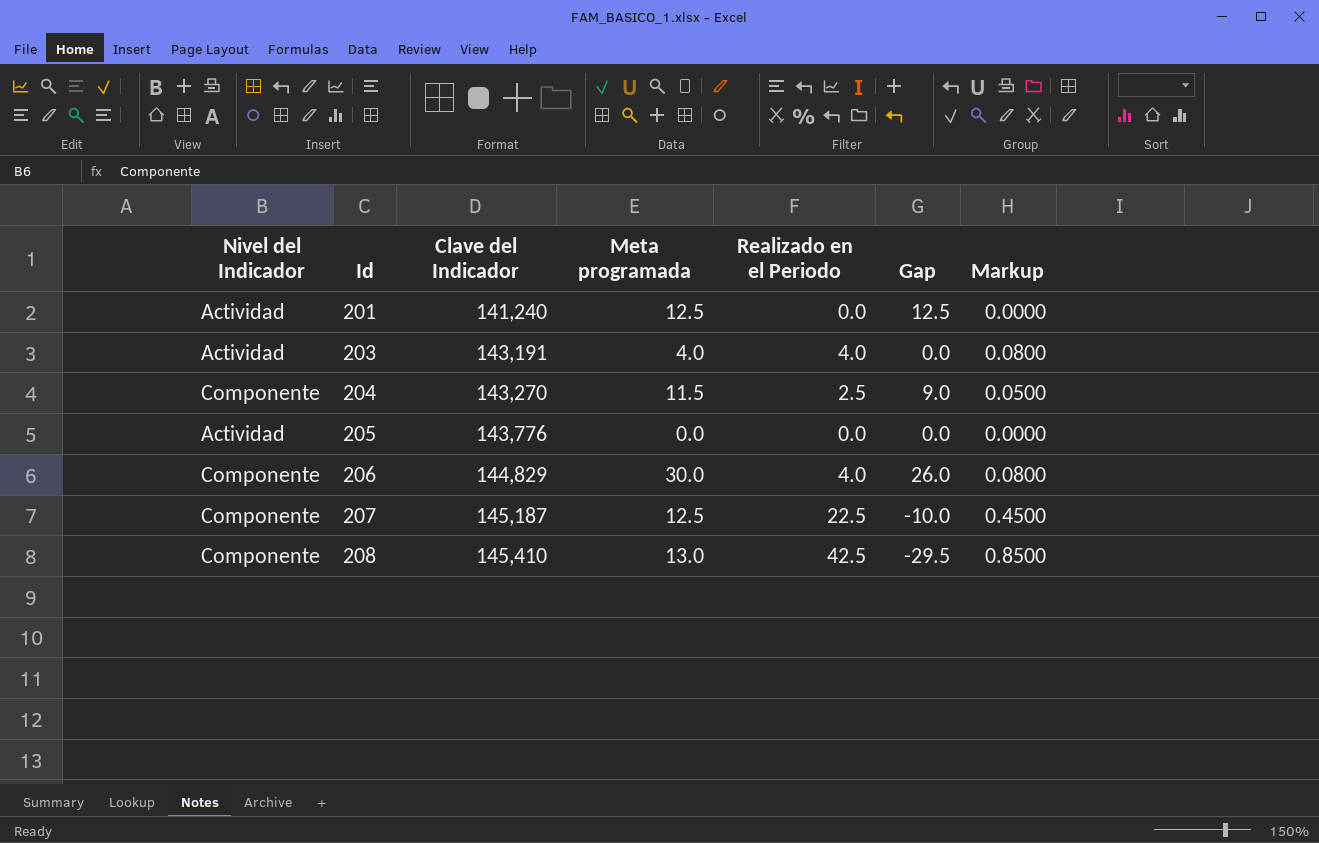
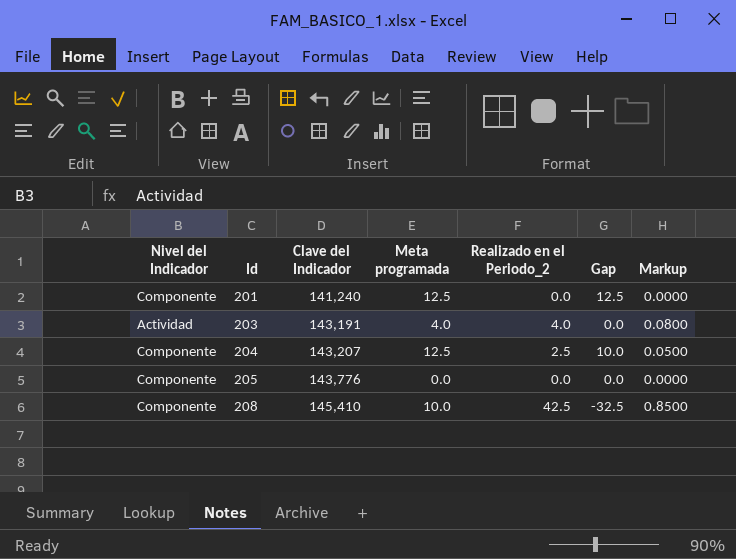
column name: Realizado en el Periodo -> Realizado en el Periodo_2
row 206: Componente | 144,829 | 30.0 | 4.0 | 26.0 | 0.0800 -> none
row 207: Componente | 145,187 | 12.5 | 22.5 | -10.0 | 0.4500 -> none
201 | Nivel del Indicador: Actividad -> Componente
204 | Clave del Indicador: 143,270 -> 143,207
204 | Meta programada: 11.5 -> 12.5
204 | Gap: 9.0 -> 10.0
205 | Nivel del Indicador: Actividad -> Componente
208 | Meta programada: 13.0 -> 10.0
208 | Gap: -29.5 -> -32.5

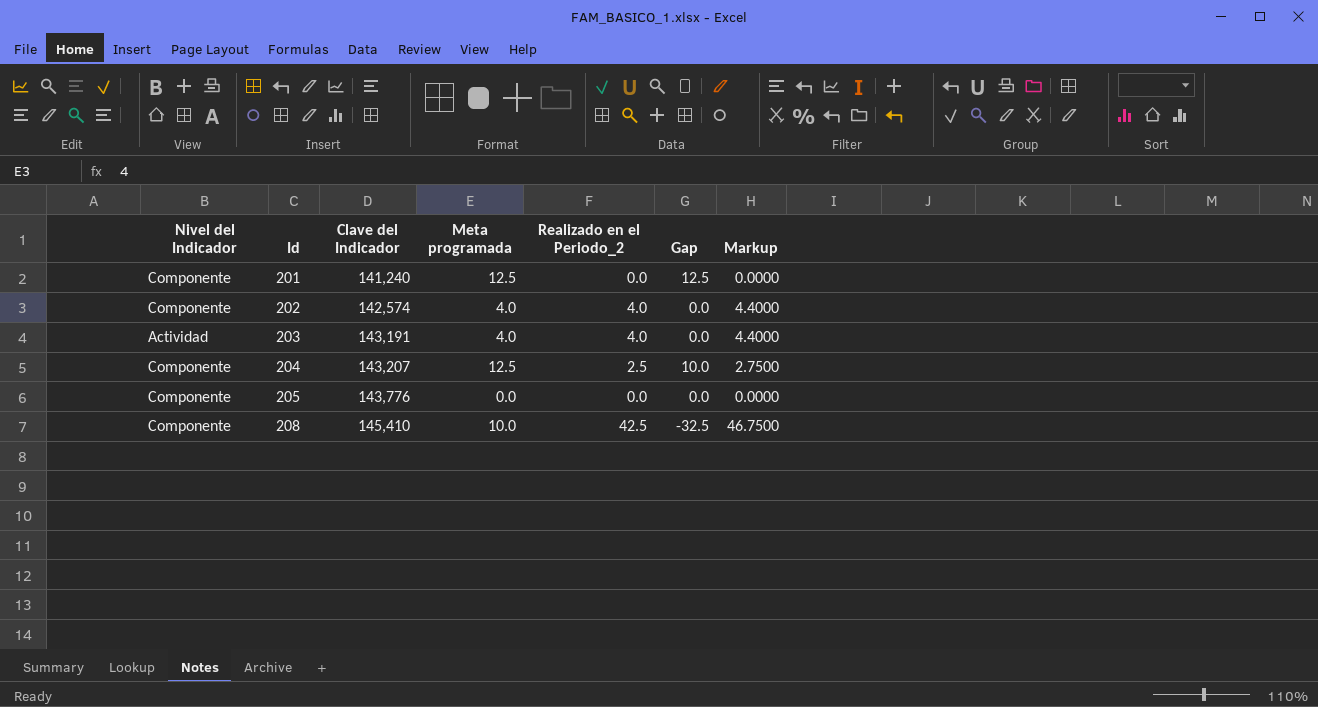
column Markup | formula: [Realizado en el Periodo_2] * 0.02 -> [Realizado en el Periodo_2] * 1.1
row 202: none -> Componente | 142,574 | 4.0 | 4.0 | 0.0 | 4.4000

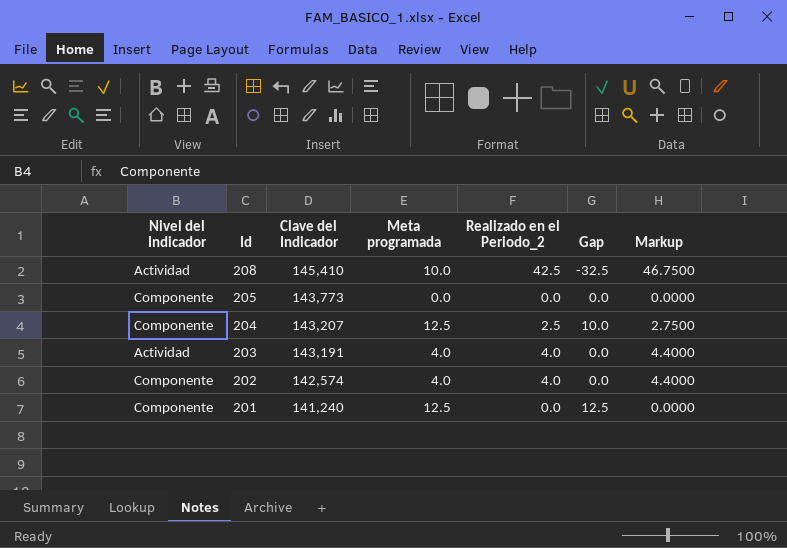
row order: Id ascending -> Id descending
208 | Nivel del Indicador: Componente -> Actividad
205 | Clave del Indicador: 143,776 -> 143,773

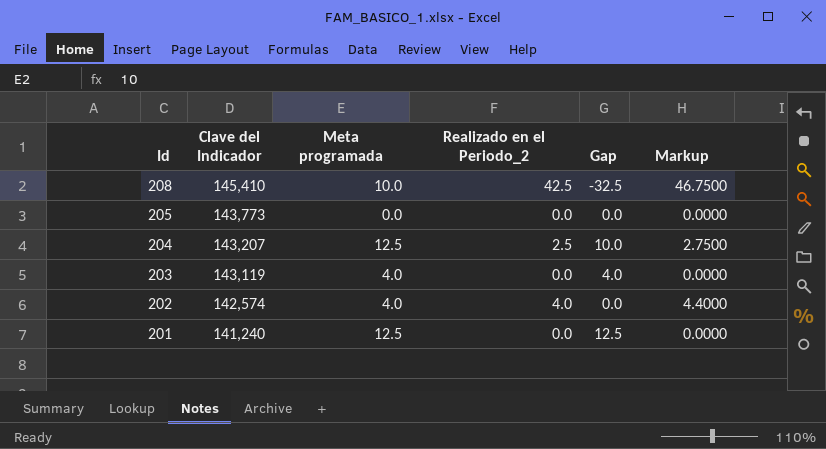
column Nivel del Indicador | position: 1 -> none
203 | Clave del Indicador: 143,191 -> 143,119
203 | Realizado en el Periodo_2: 4.0 -> 0.0
203 | Gap: 0.0 -> 4.0
203 | Markup: 4.4000 -> 0.0000

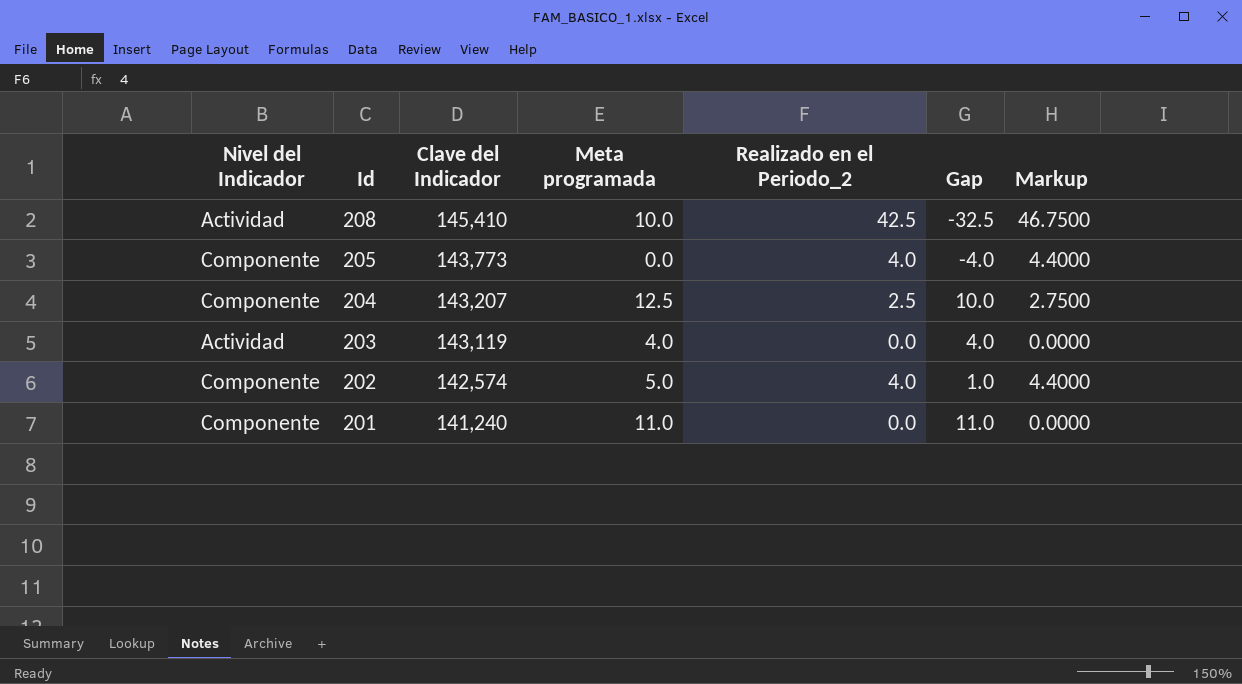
column Nivel del Indicador | position: none -> 1
205 | Realizado en el Periodo_2: 0.0 -> 4.0
205 | Gap: 0.0 -> -4.0
205 | Markup: 0.0000 -> 4.4000
202 | Meta programada: 4.0 -> 5.0
202 | Gap: 0.0 -> 1.0
201 | Meta programada: 12.5 -> 11.0
201 | Gap: 12.5 -> 11.0

